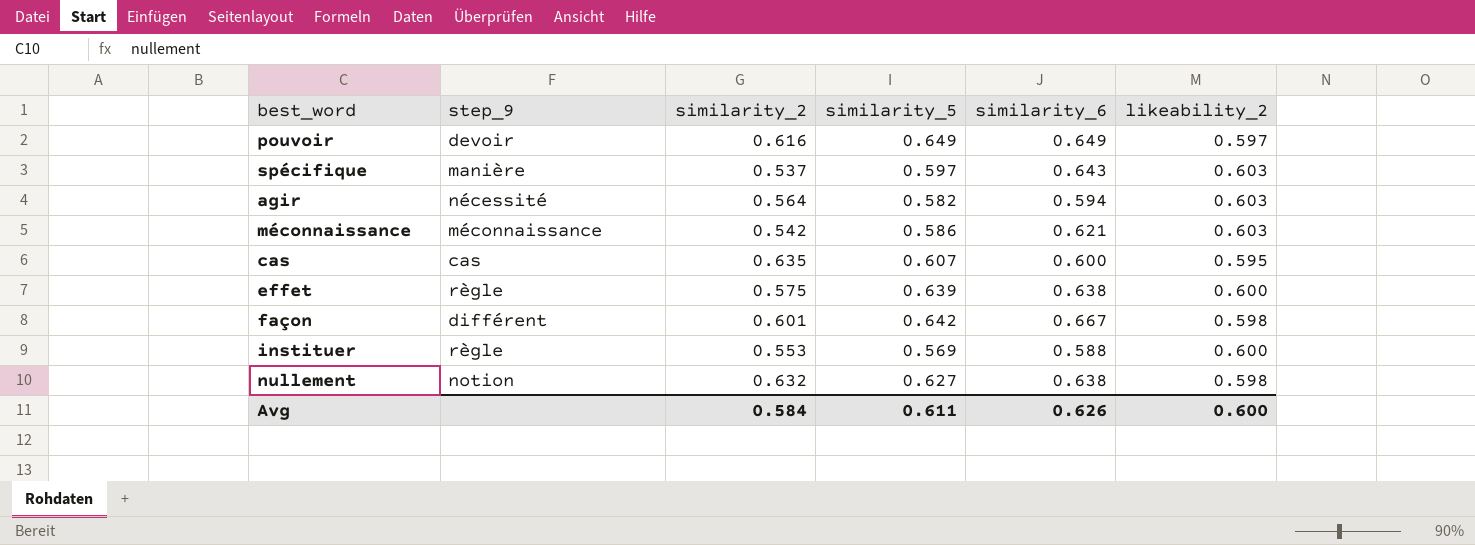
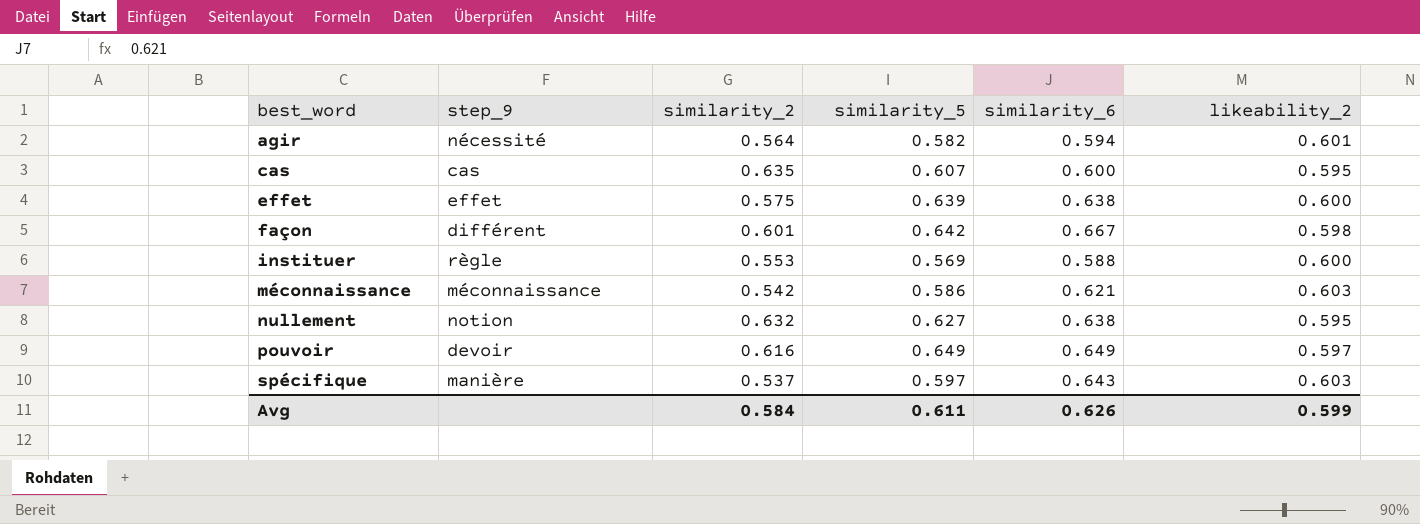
row order: none -> best_word ascending
agir | likeability_2: 0.603 -> 0.601
effet | step_9: règle -> effet
nullement | likeability_2: 0.598 -> 0.595
Avg | likeability_2: 0.600 -> 0.599

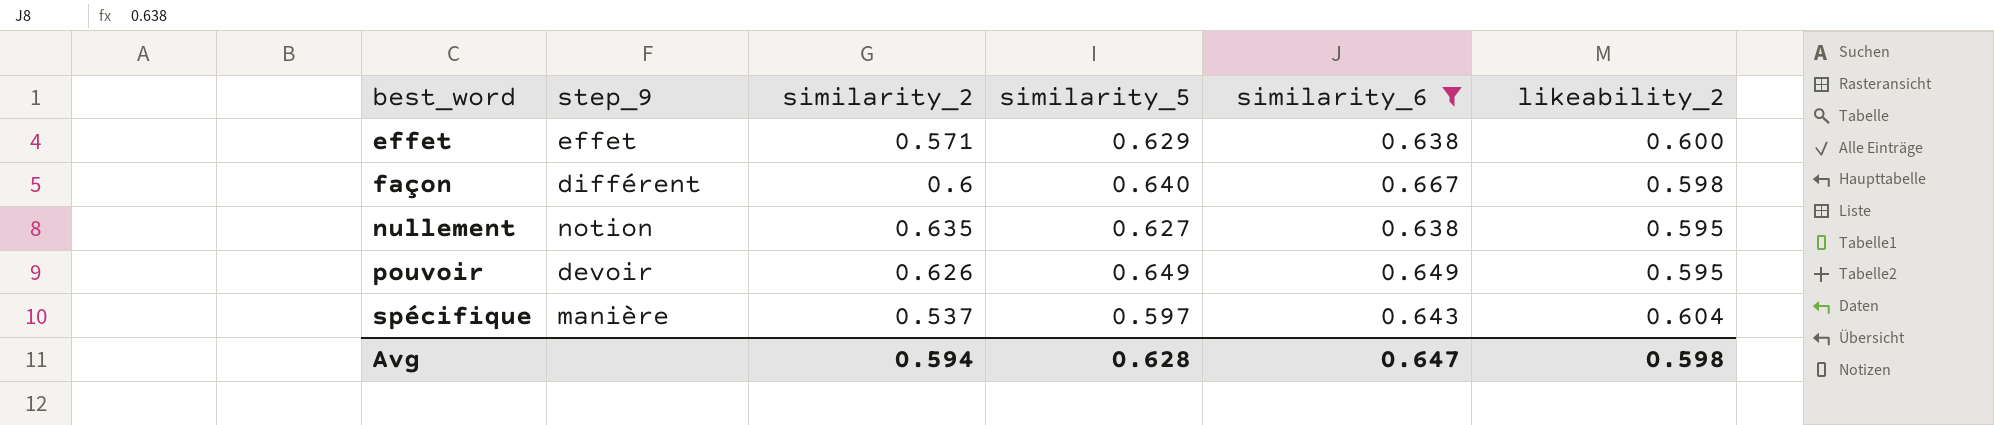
filter: none -> similarity_6 >= 0.638
effet | similarity_2: 0.575 -> 0.571
effet | similarity_5: 0.639 -> 0.629
façon | similarity_2: 0.601 -> 0.6
façon | similarity_5: 0.642 -> 0.640
nullement | similarity_2: 0.632 -> 0.635
pouvoir | similarity_2: 0.616 -> 0.626
pouvoir | likeability_2: 0.597 -> 0.595
spécifique | likeability_2: 0.603 -> 0.604
Avg | similarity_2: 0.584 -> 0.594
Avg | similarity_5: 0.611 -> 0.628
Avg | similarity_6: 0.626 -> 0.647
Avg | likeability_2: 0.599 -> 0.598

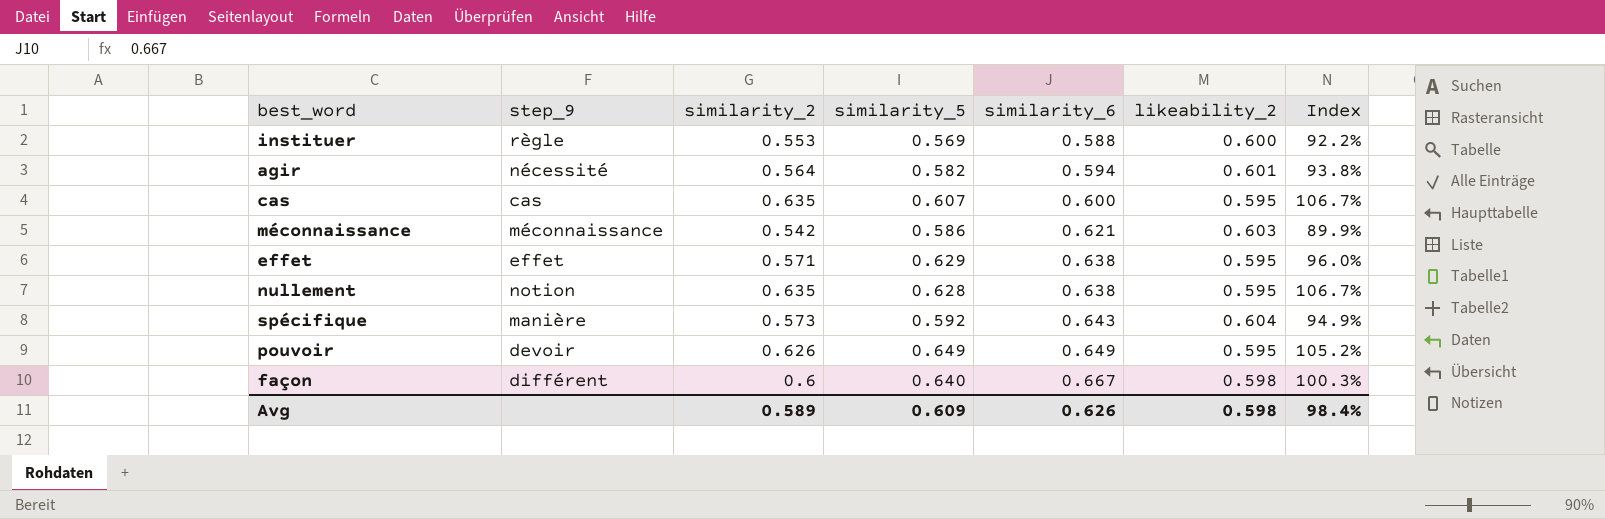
filter: similarity_6 >= 0.638 -> none
row order: best_word ascending -> similarity_6 ascending
column Index | formula: none -> [similarity_2] / [likeability_2]
effet | likeability_2: 0.600 -> 0.595
nullement | similarity_5: 0.627 -> 0.628
spécifique | similarity_2: 0.537 -> 0.573
spécifique | similarity_5: 0.597 -> 0.592
Avg | similarity_2: 0.594 -> 0.589
Avg | similarity_5: 0.628 -> 0.609
Avg | similarity_6: 0.647 -> 0.626

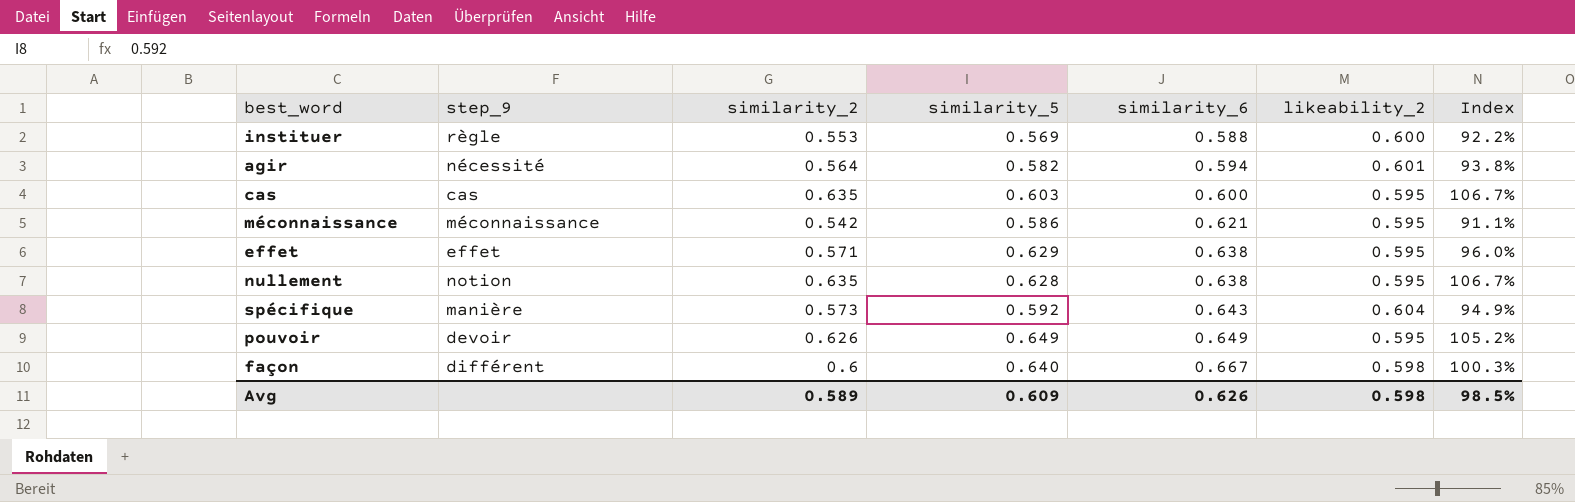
cas | similarity_5: 0.607 -> 0.603
méconnaissance | likeability_2: 0.603 -> 0.595
méconnaissance | Index: 89.9% -> 91.1%
Avg | Index: 98.4% -> 98.5%

